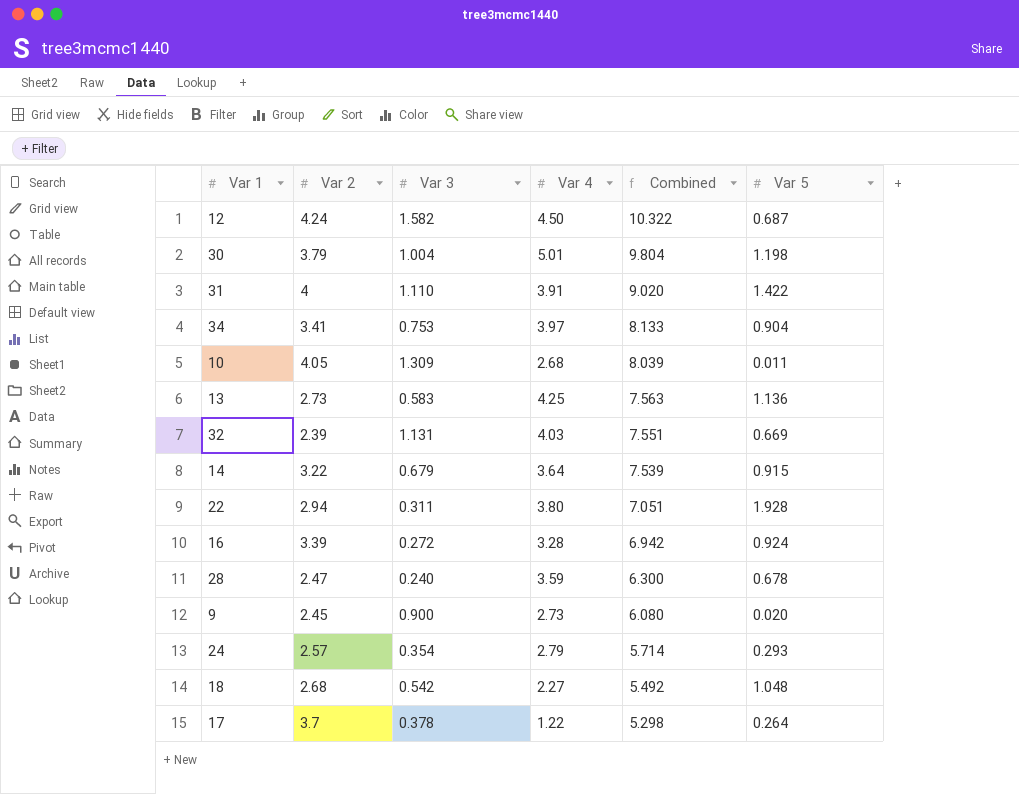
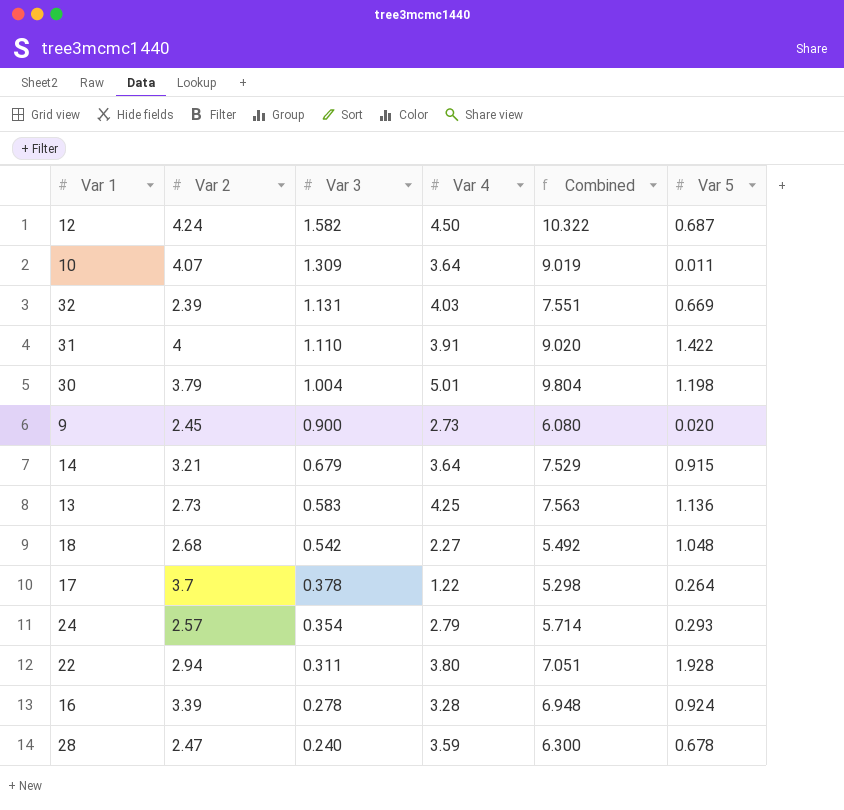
row order: Combined descending -> Var 3 descending
row 34: 3.41 | 0.753 | 3.97 | 8.133 | 0.904 -> none
10 | Var 2: 4.05 -> 4.07
10 | Var 4: 2.68 -> 3.64
10 | Combined: 8.039 -> 9.019
14 | Var 2: 3.22 -> 3.21
14 | Combined: 7.539 -> 7.529
16 | Var 3: 0.272 -> 0.278
16 | Combined: 6.942 -> 6.948

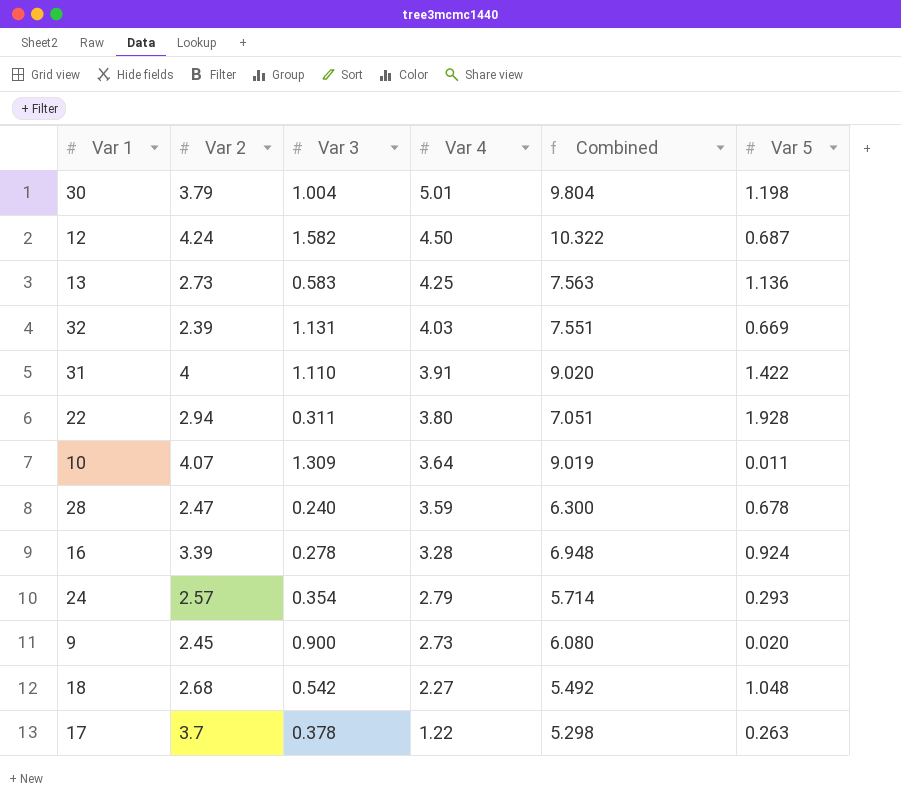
row order: Var 3 descending -> Var 4 descending
row 14: 3.21 | 0.679 | 3.64 | 7.529 | 0.915 -> none
17 | Var 5: 0.264 -> 0.263

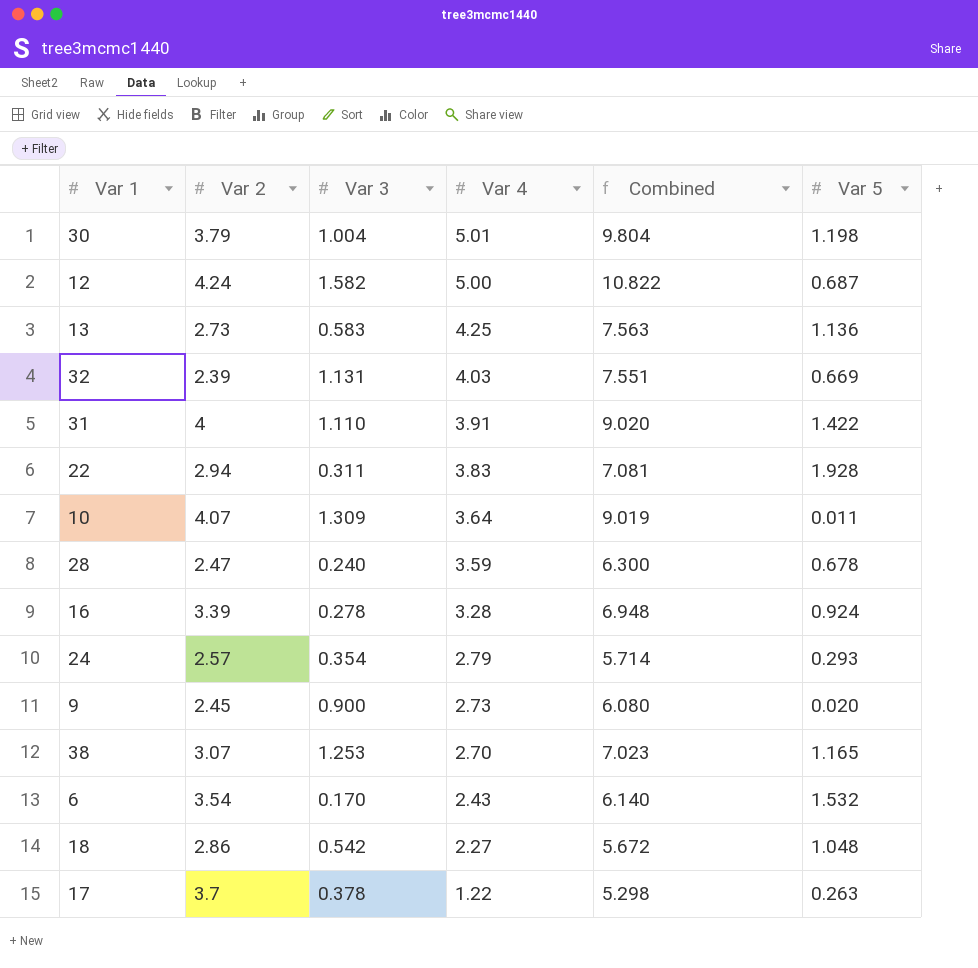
12 | Var 4: 4.50 -> 5.00
12 | Combined: 10.322 -> 10.822
22 | Var 4: 3.80 -> 3.83
22 | Combined: 7.051 -> 7.081
row 38: none -> 3.07 | 1.253 | 2.70 | 7.023 | 1.165
row 6: none -> 3.54 | 0.170 | 2.43 | 6.140 | 1.532
18 | Var 2: 2.68 -> 2.86
18 | Combined: 5.492 -> 5.672

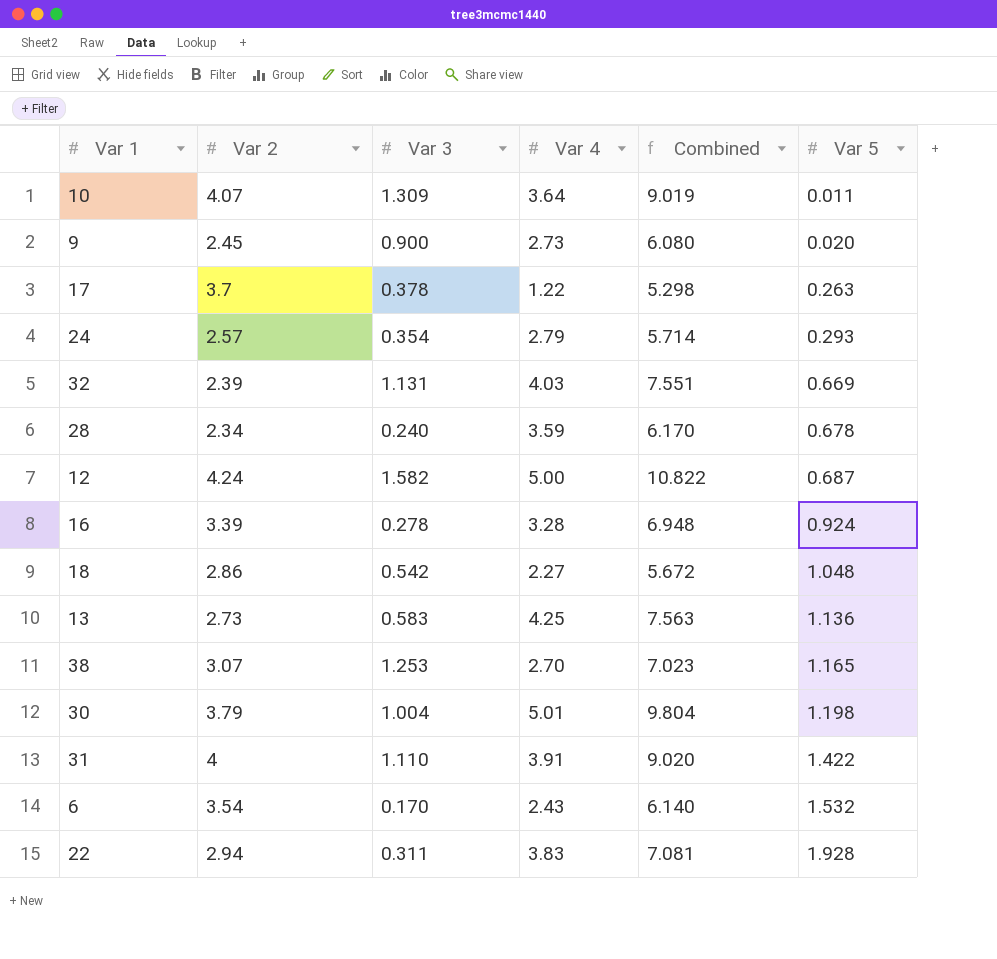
row order: Var 4 descending -> Var 5 ascending
28 | Var 2: 2.47 -> 2.34
28 | Combined: 6.300 -> 6.170

